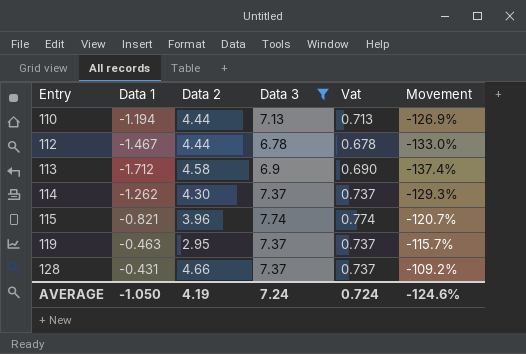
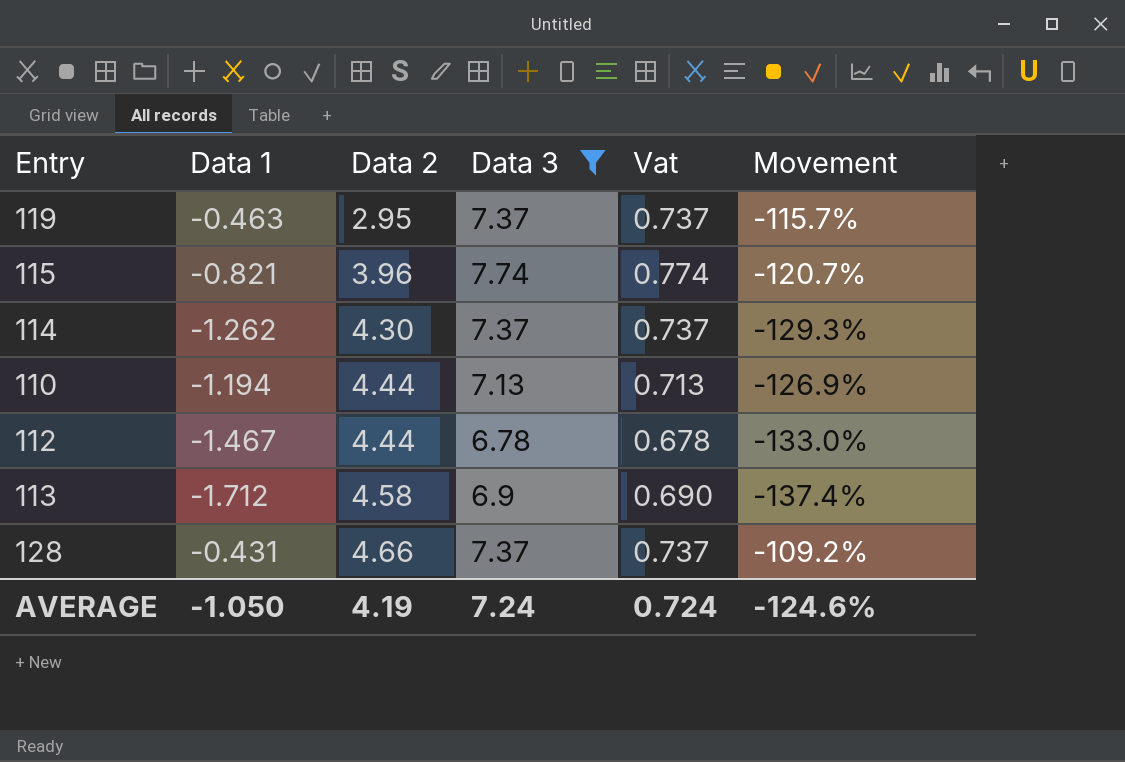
row order: Entry ascending -> Data 2 ascending

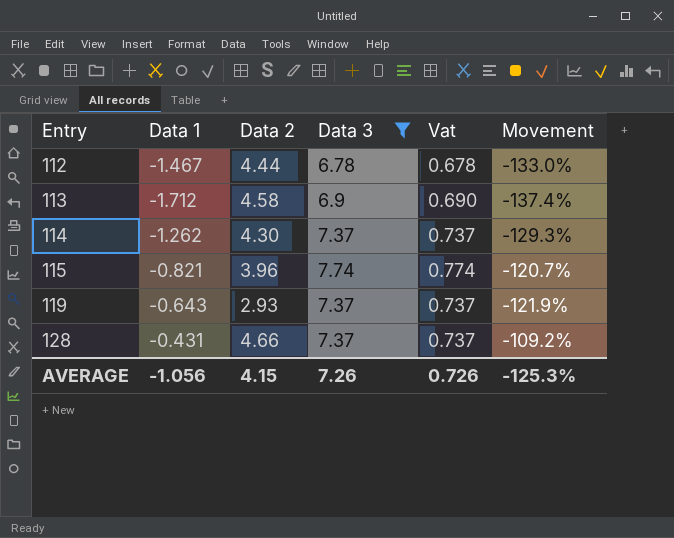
row order: Data 2 ascending -> Entry ascending
row 110: -1.194 | 4.44 | 7.13 | 0.713 | -126.9% -> none
119 | Data 1: -0.463 -> -0.643
119 | Data 2: 2.95 -> 2.93
119 | Movement: -115.7% -> -121.9%
AVERAGE | Data 1: -1.050 -> -1.056
AVERAGE | Data 2: 4.19 -> 4.15
AVERAGE | Data 3: 7.24 -> 7.26
AVERAGE | Vat: 0.724 -> 0.726
AVERAGE | Movement: -124.6% -> -125.3%

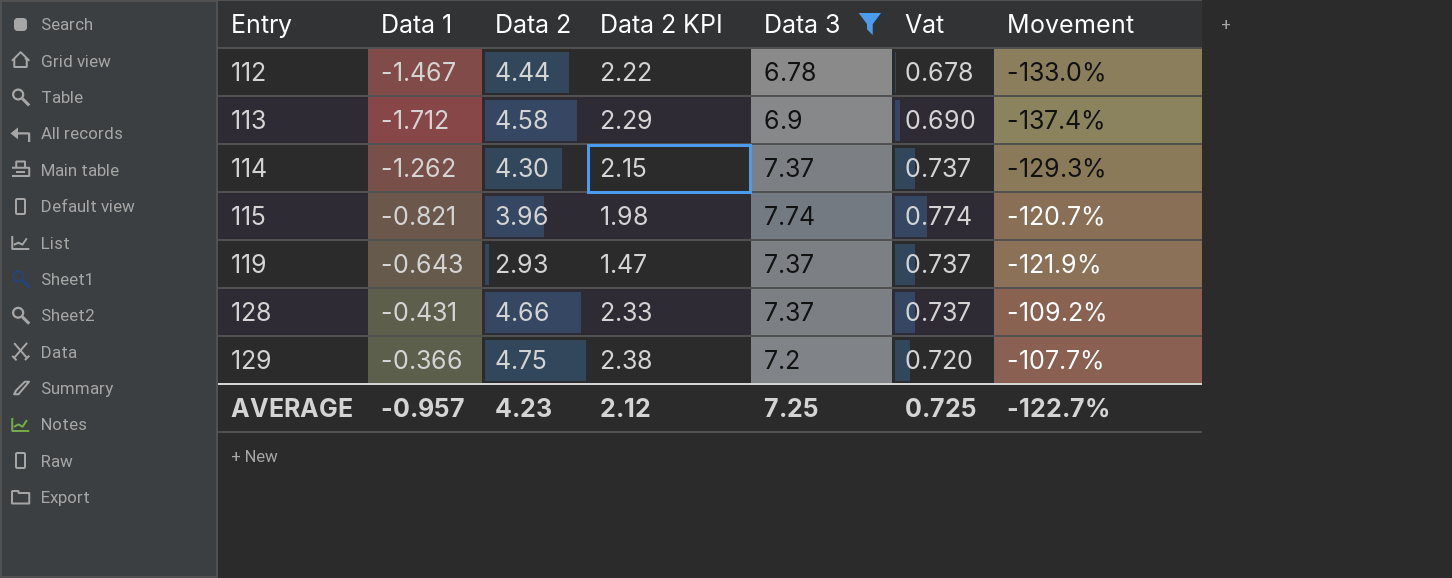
column Data 2 KPI | formula: none -> [Data 2] * 0.5
row 129: none -> -0.366 | 4.75 | 2.38 | 7.2 | 0.720 | -107.7%
AVERAGE | Data 1: -1.056 -> -0.957
AVERAGE | Data 2: 4.15 -> 4.23
AVERAGE | Data 3: 7.26 -> 7.25
AVERAGE | Vat: 0.726 -> 0.725
AVERAGE | Movement: -125.3% -> -122.7%

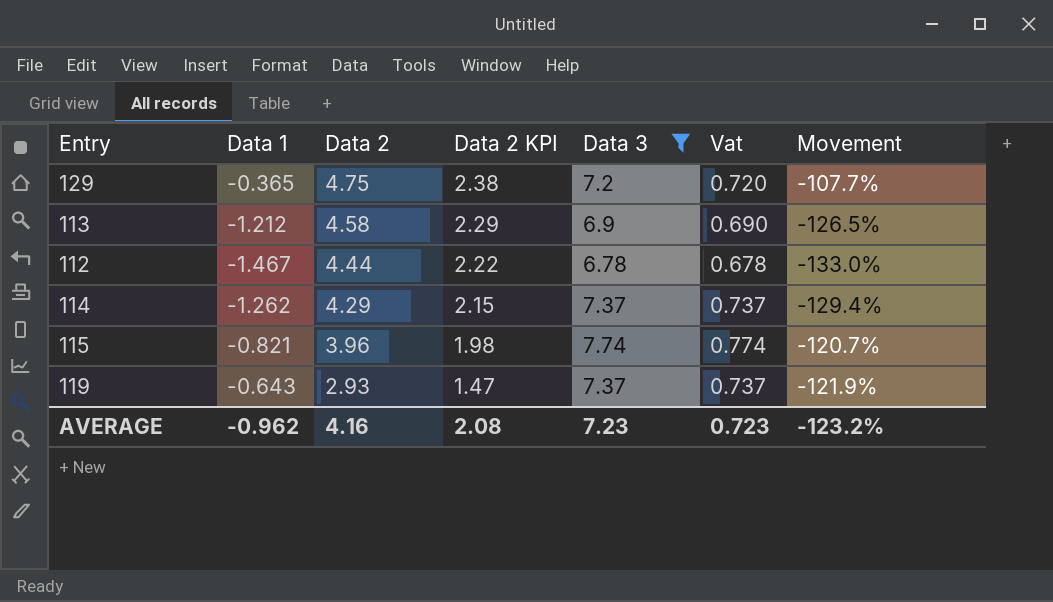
row order: Entry ascending -> Data 2 descending
row 128: -0.431 | 4.66 | 2.33 | 7.37 | 0.737 | -109.2% -> none
129 | Data 1: -0.366 -> -0.365
113 | Data 1: -1.712 -> -1.212
113 | Movement: -137.4% -> -126.5%
114 | Data 2: 4.30 -> 4.29
114 | Movement: -129.3% -> -129.4%
AVERAGE | Data 1: -0.957 -> -0.962
AVERAGE | Data 2: 4.23 -> 4.16
AVERAGE | Data 2 KPI: 2.12 -> 2.08
AVERAGE | Data 3: 7.25 -> 7.23
AVERAGE | Vat: 0.725 -> 0.723
AVERAGE | Movement: -122.7% -> -123.2%

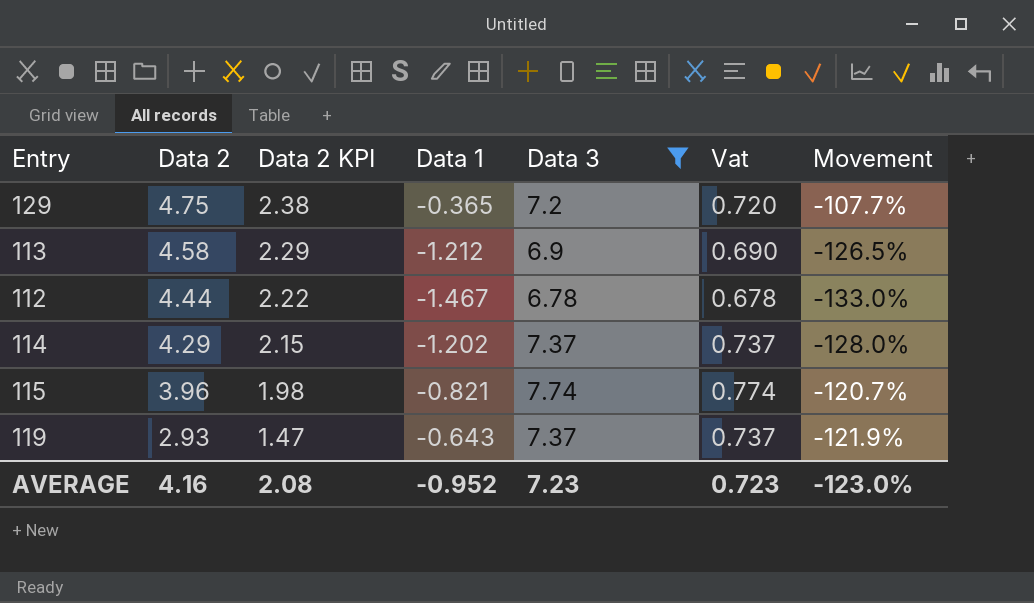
column Data 1 | position: 2 -> 4
114 | Data 1: -1.262 -> -1.202
114 | Movement: -129.4% -> -128.0%
AVERAGE | Data 1: -0.962 -> -0.952
AVERAGE | Movement: -123.2% -> -123.0%

